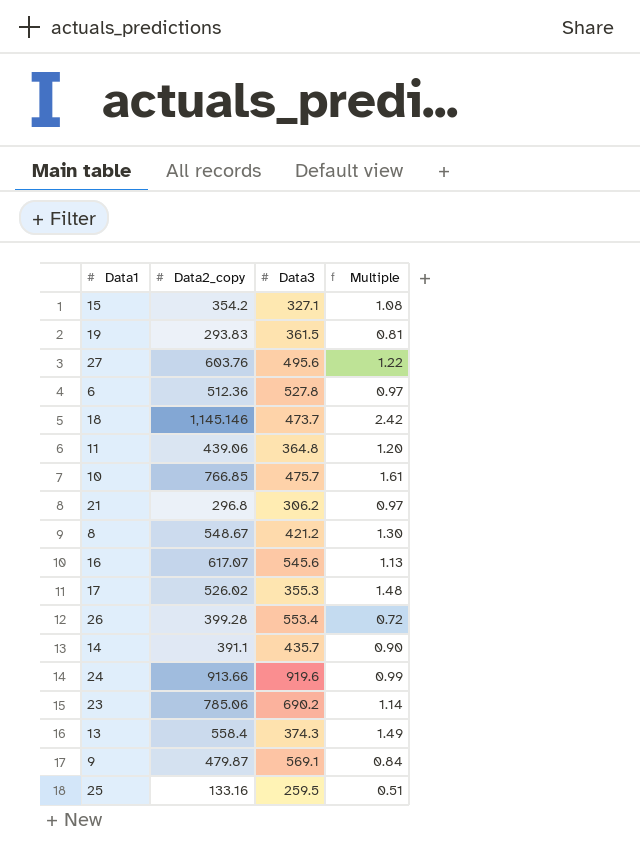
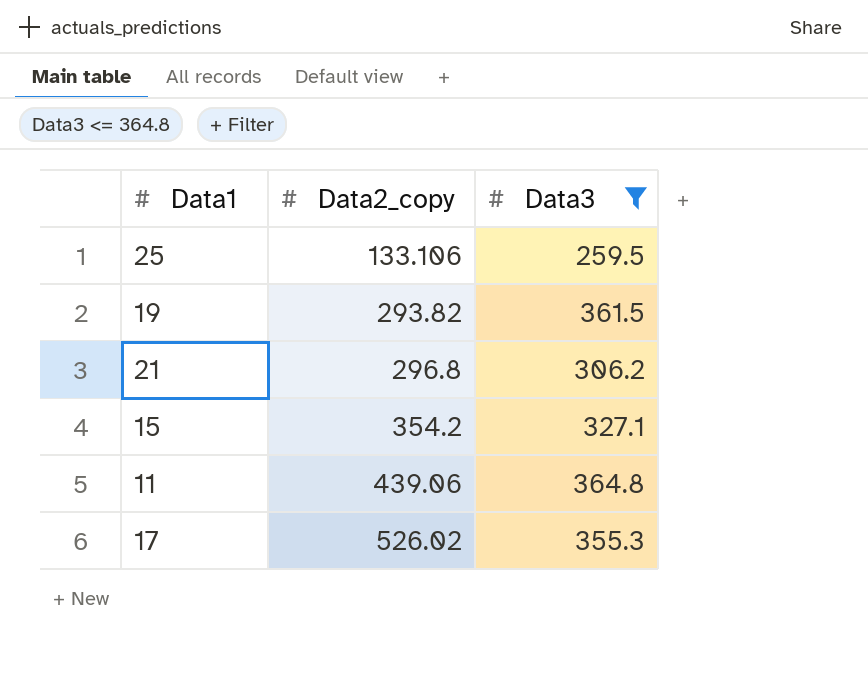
filter: none -> Data3 <= 364.8
row order: none -> Data2_copy ascending
column Multiple | formula: [Data2_copy] / [Data3] -> none
25 | Data2_copy: 133.16 -> 133.106
19 | Data2_copy: 293.83 -> 293.82

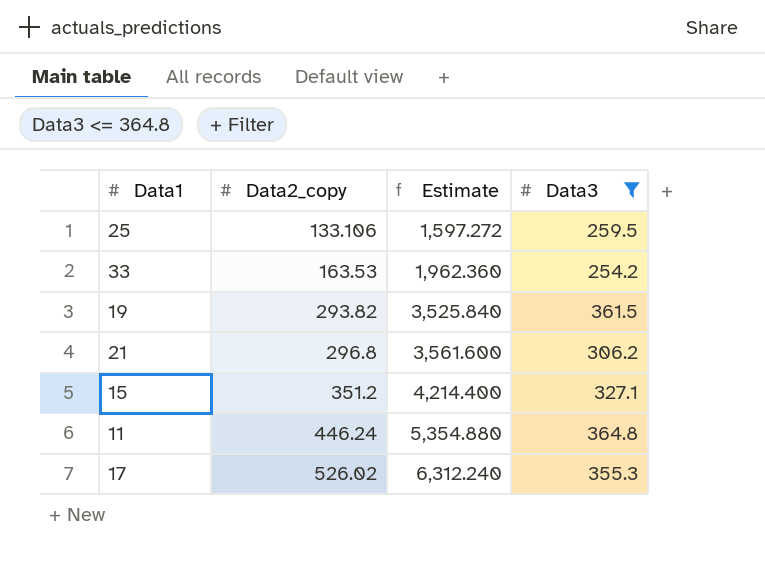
column Estimate | formula: none -> [Data2_copy] * 12
row 33: none -> 163.53 | 1,962.360 | 254.2
15 | Data2_copy: 354.2 -> 351.2
11 | Data2_copy: 439.06 -> 446.24

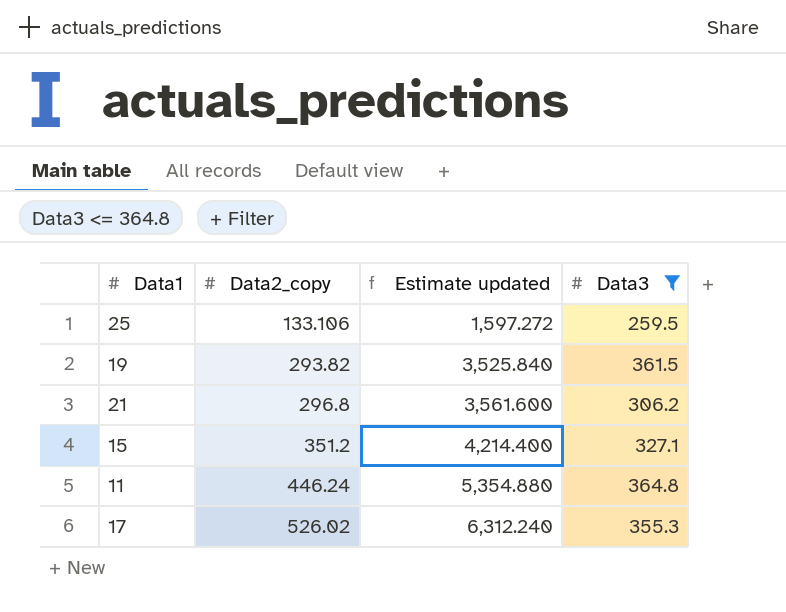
column name: Estimate -> Estimate updated
row 33: 163.53 | 1,962.360 | 254.2 -> none

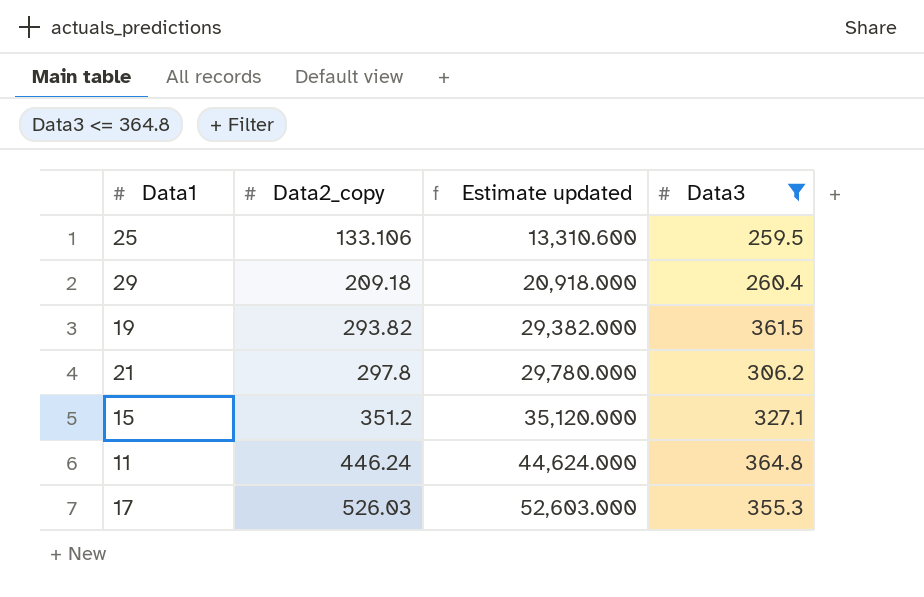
column Estimate updated | formula: [Data2_copy] * 12 -> [Data2_copy] * 100
row 29: none -> 209.18 | 20,918.000 | 260.4
21 | Data2_copy: 296.8 -> 297.8
17 | Data2_copy: 526.02 -> 526.03

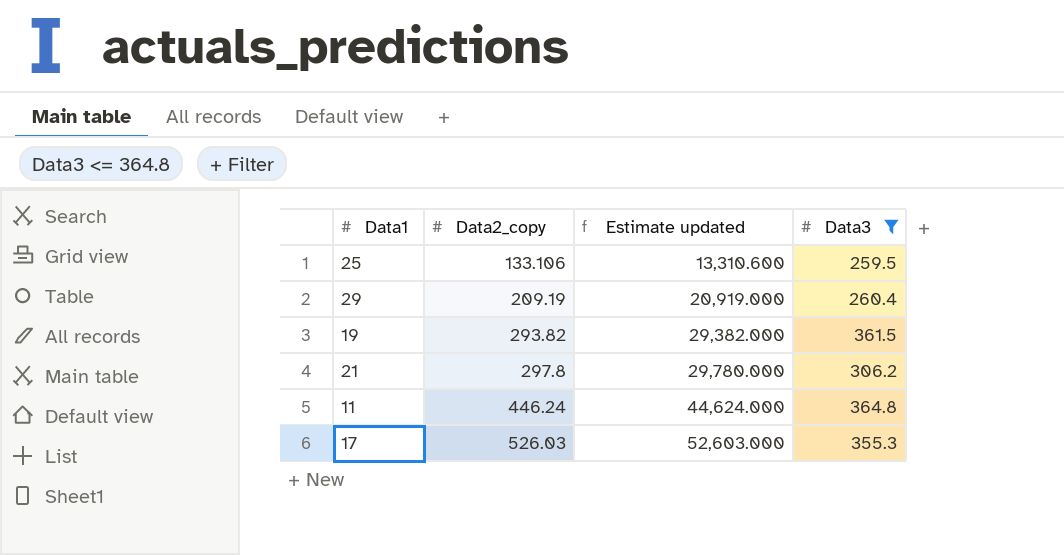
row 15: 351.2 | 35,120.000 | 327.1 -> none
29 | Data2_copy: 209.18 -> 209.19
29 | Estimate updated: 20,918.000 -> 20,919.000

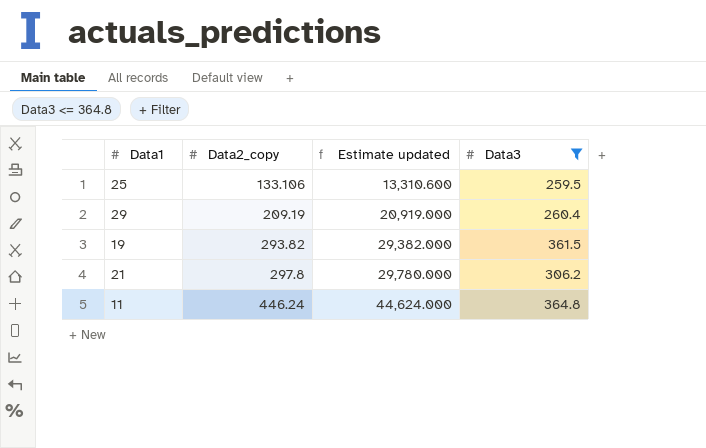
row 17: 526.03 | 52,603.000 | 355.3 -> none

